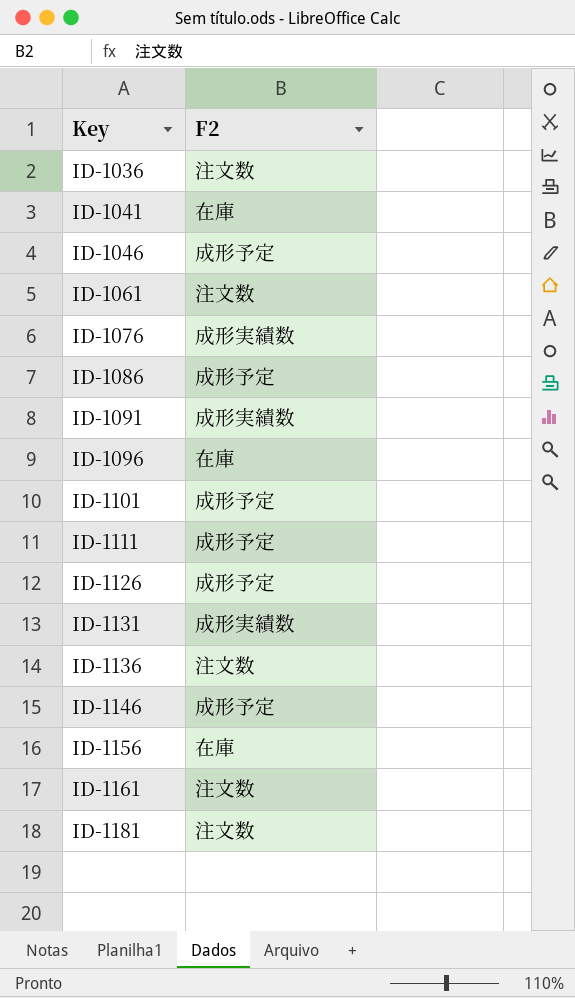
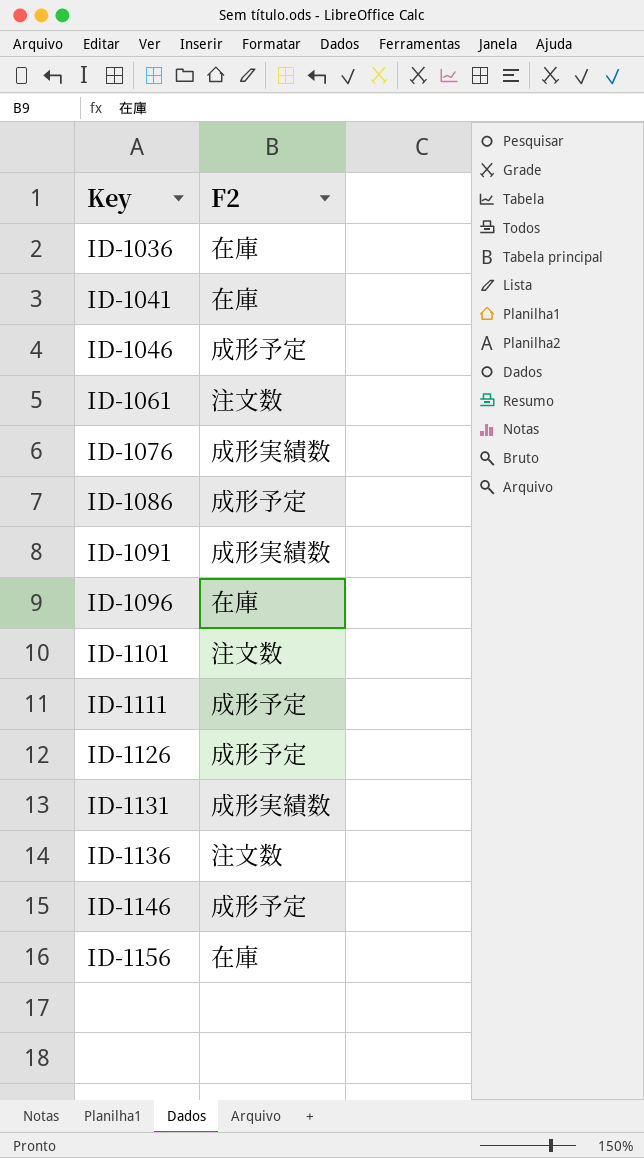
row ID-1161: 注文数 -> none
row ID-1181: 注文数 -> none
ID-1036 | F2: 注文数 -> 在庫
ID-1101 | F2: 成形予定 -> 注文数

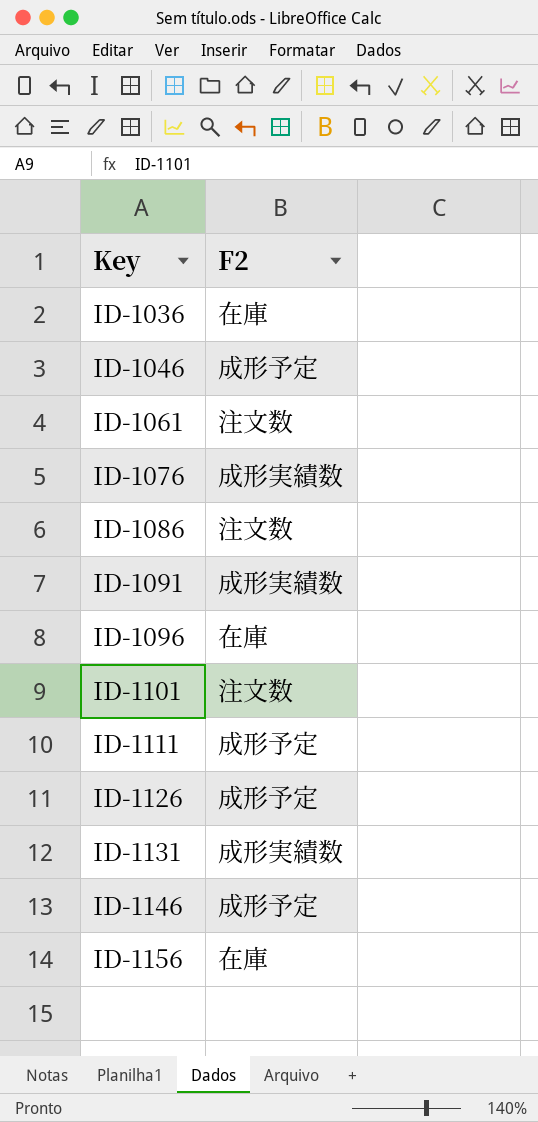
row ID-1041: 在庫 -> none
row ID-1136: 注文数 -> none
ID-1086 | F2: 成形予定 -> 注文数

